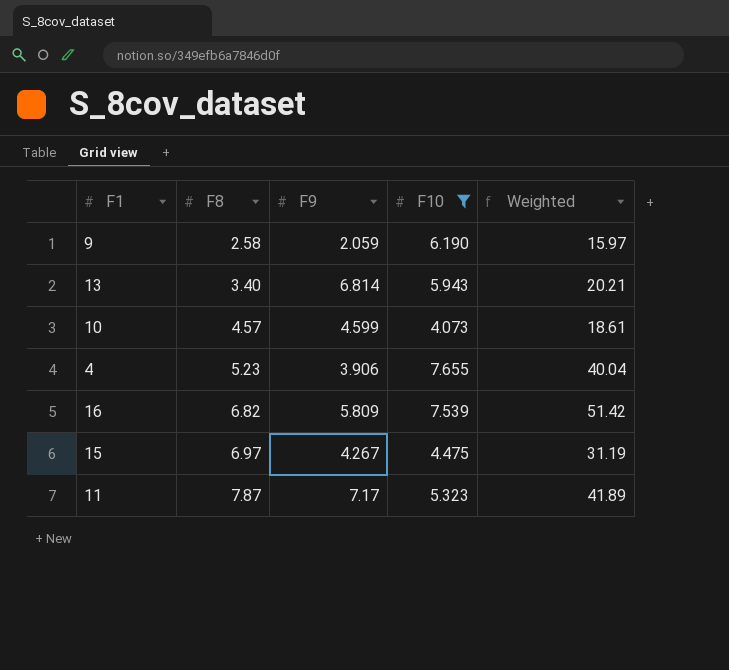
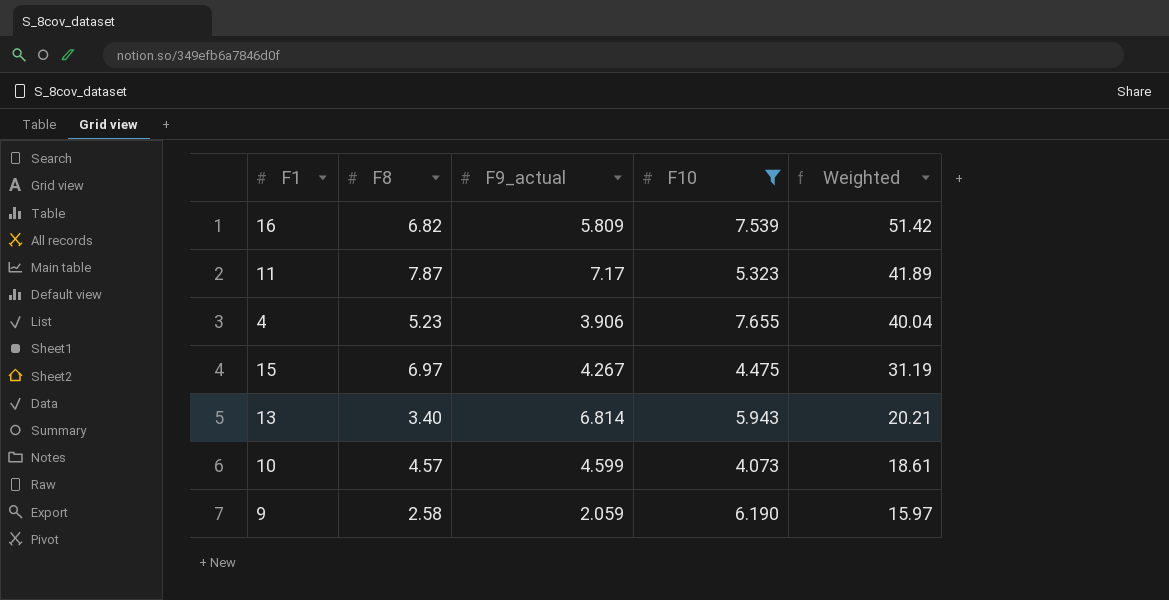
row order: F8 ascending -> Weighted descending
column name: F9 -> F9_actual

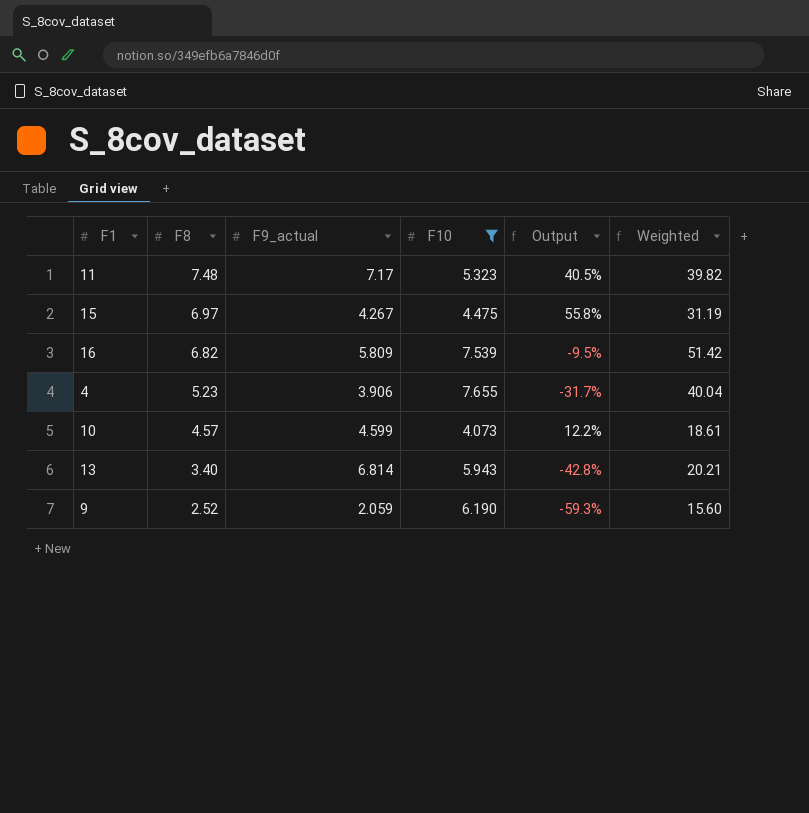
row order: Weighted descending -> F8 descending
column Output | formula: none -> ([F8] - [F10]) / [F10]
11 | F8: 7.87 -> 7.48
11 | Weighted: 41.89 -> 39.82
9 | F8: 2.58 -> 2.52
9 | Weighted: 15.97 -> 15.60

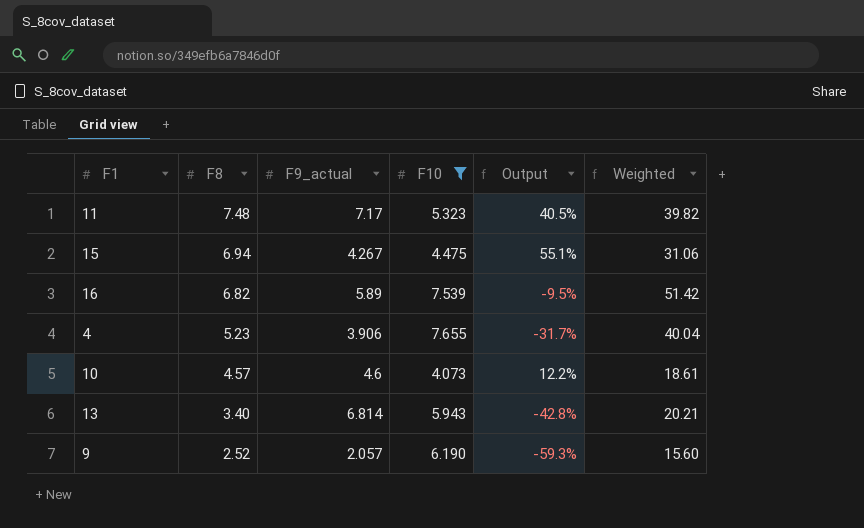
15 | F8: 6.97 -> 6.94
15 | Output: 55.8% -> 55.1%
15 | Weighted: 31.19 -> 31.06
16 | F9_actual: 5.809 -> 5.89
10 | F9_actual: 4.599 -> 4.6
9 | F9_actual: 2.059 -> 2.057

